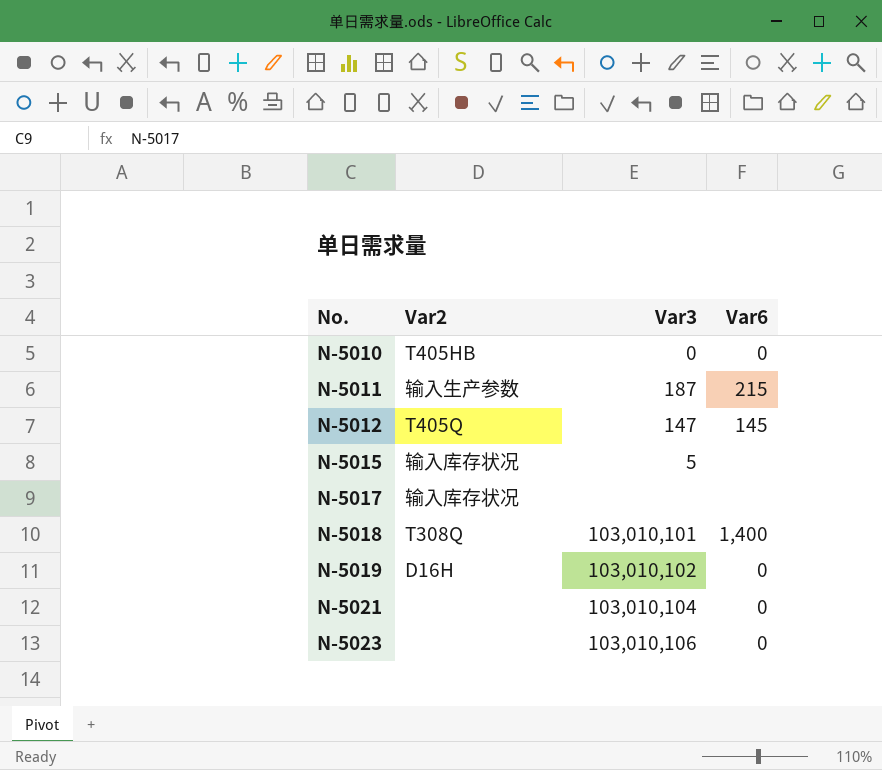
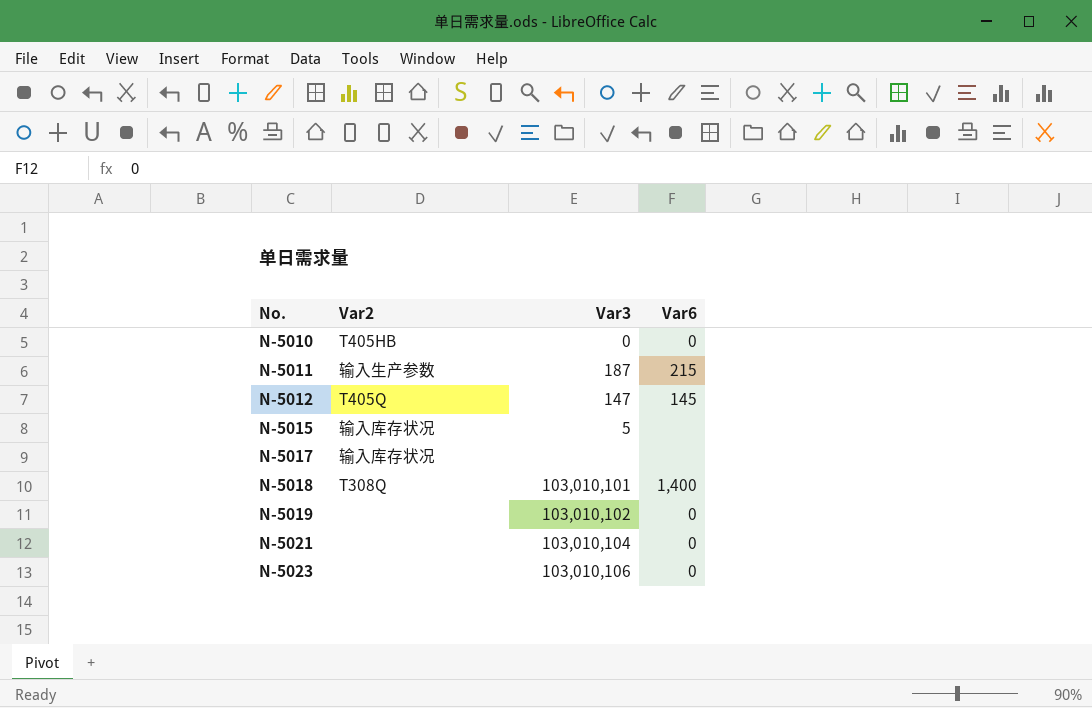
N-5019 | Var2: D16H -> none

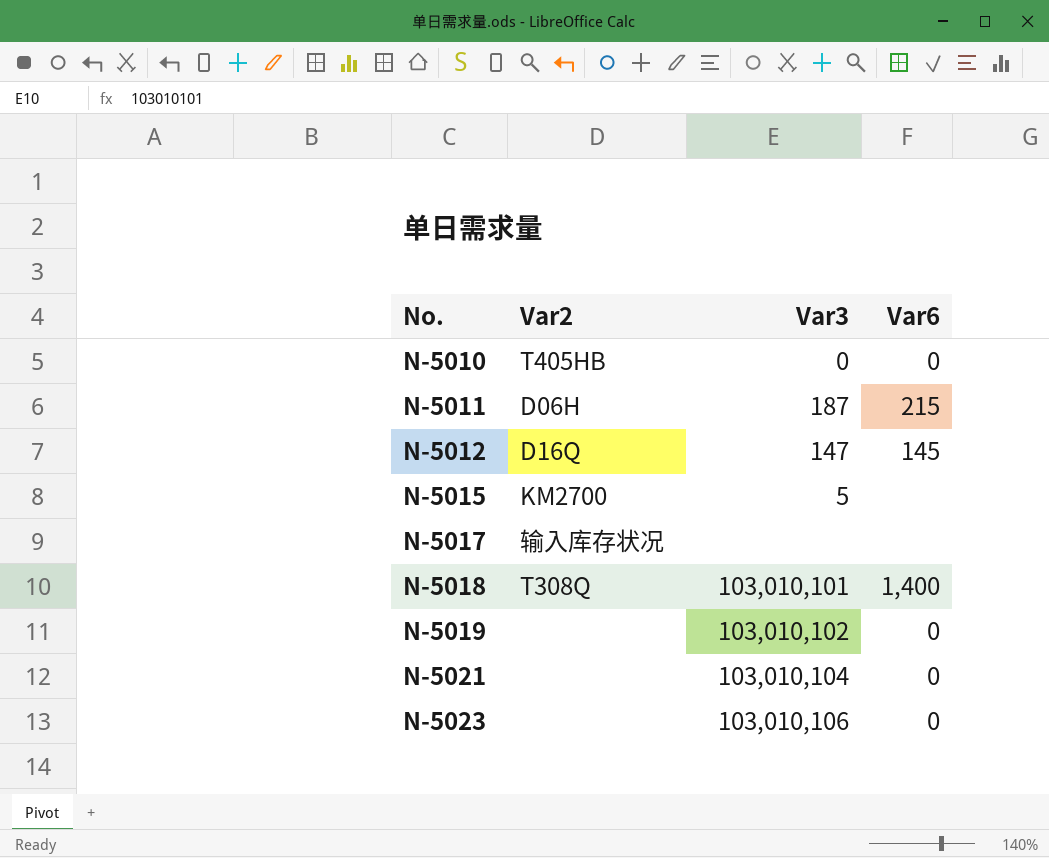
N-5011 | Var2: 输入生产参数 -> D06H
N-5012 | Var2: T405Q -> D16Q
N-5015 | Var2: 输入库存状况 -> KM2700

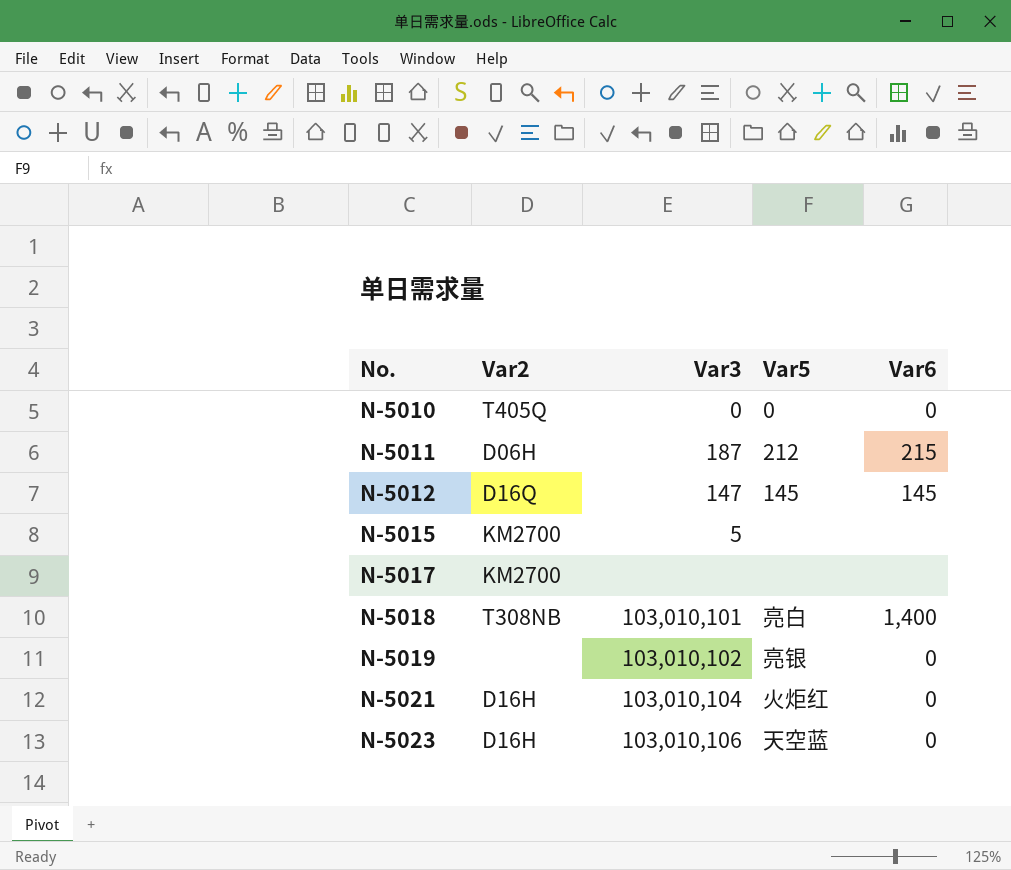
column Var5 | position: none -> 4
N-5010 | Var2: T405HB -> T405Q
N-5017 | Var2: 输入库存状况 -> KM2700
N-5018 | Var2: T308Q -> T308NB
N-5021 | Var2: none -> D16H
N-5023 | Var2: none -> D16H

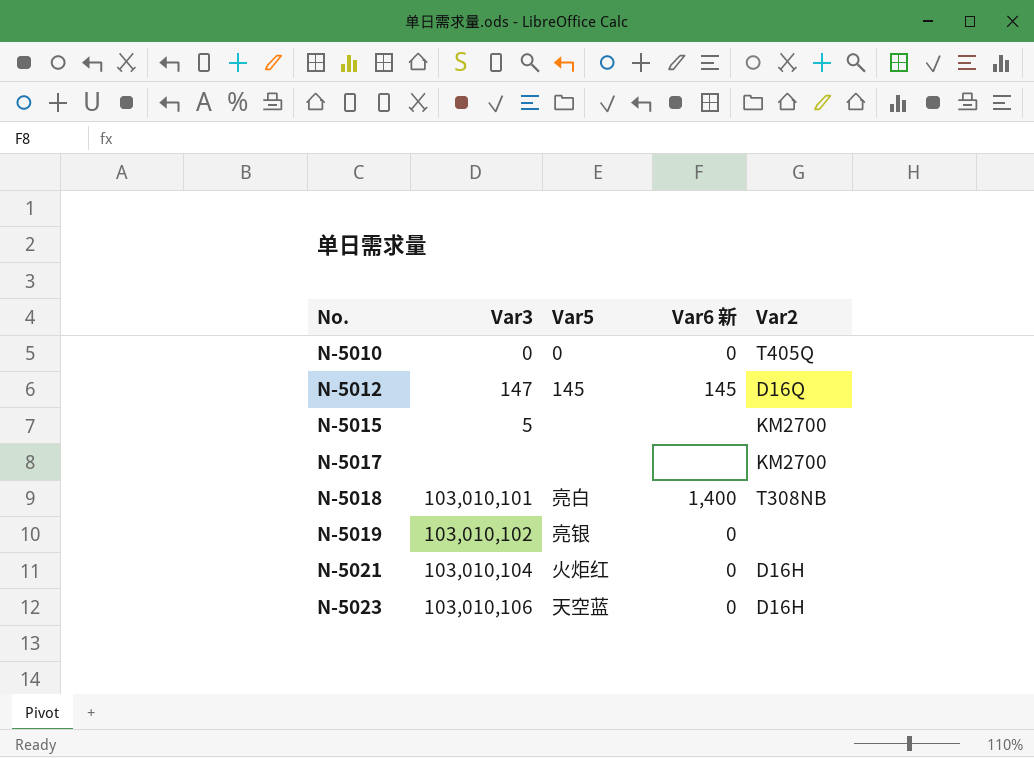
column name: Var6 -> Var6 新
column Var2 | position: 2 -> 5
row N-5011: D06H | 187 | 212 | 215 -> none

